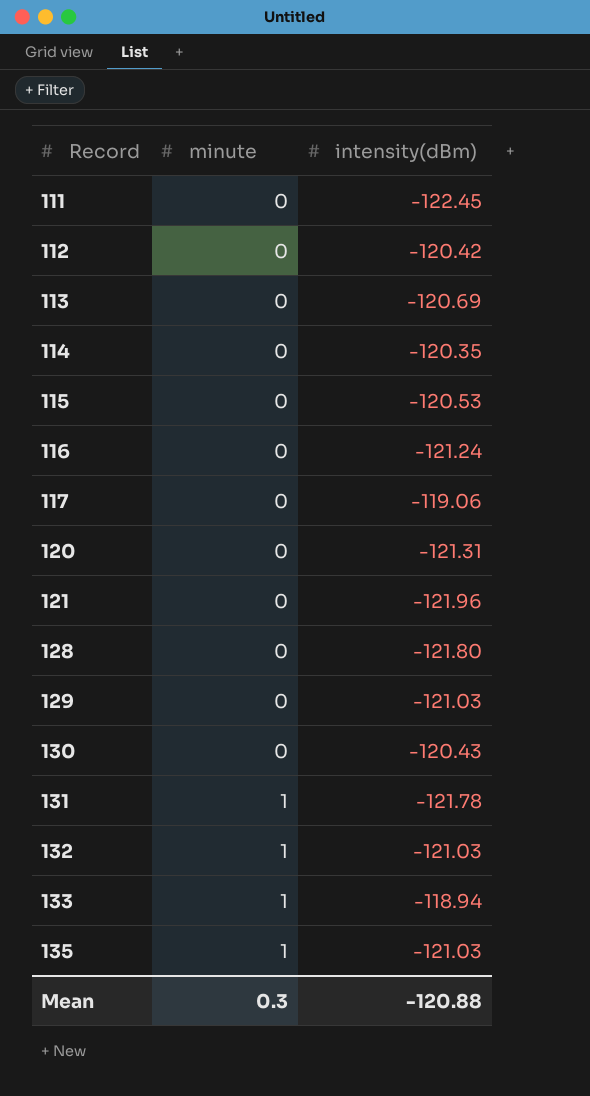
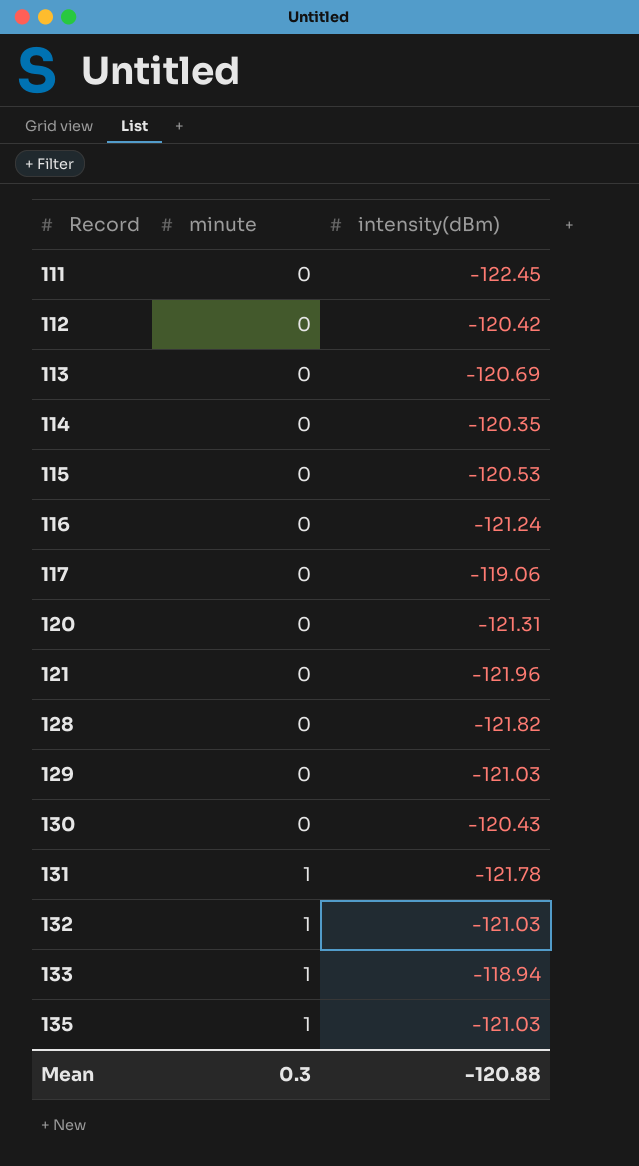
128 | intensity(dBm): -121.80 -> -121.82

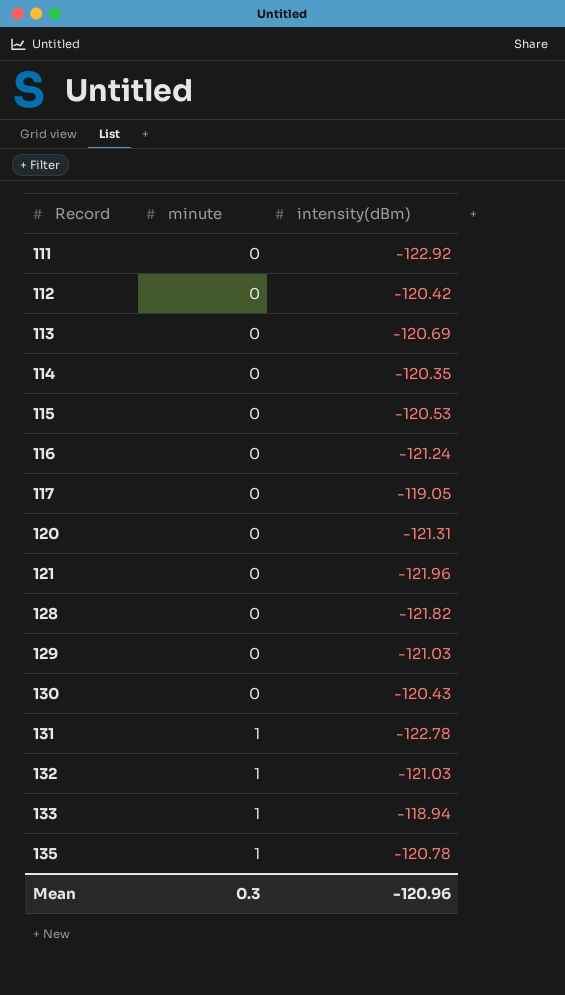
111 | intensity(dBm): -122.45 -> -122.92
117 | intensity(dBm): -119.06 -> -119.05
131 | intensity(dBm): -121.78 -> -122.78
135 | intensity(dBm): -121.03 -> -120.78
Mean | intensity(dBm): -120.88 -> -120.96

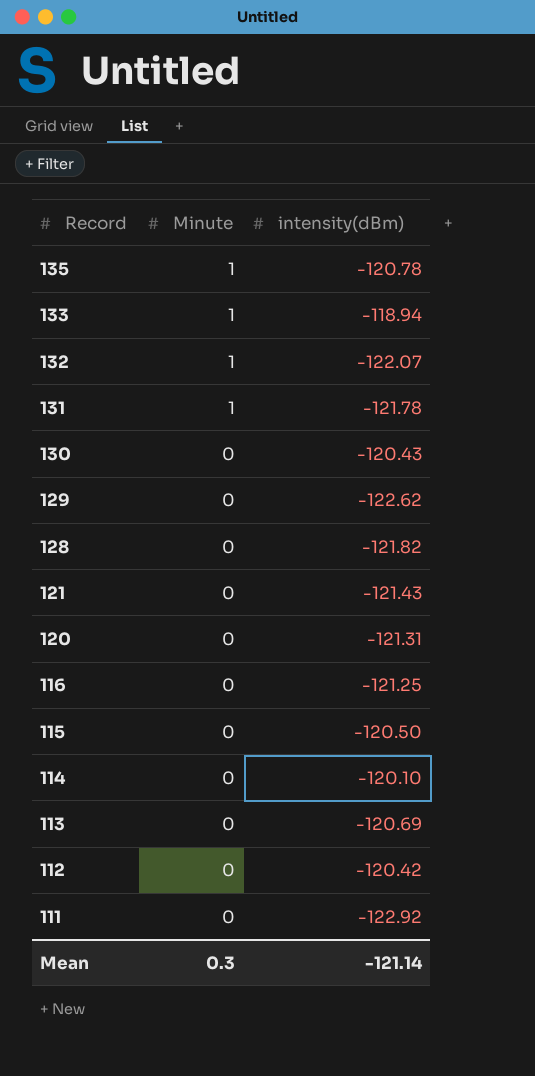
row order: Record ascending -> Record descending
column name: minute -> Minute
row 117: 0 | -119.05 -> none
132 | intensity(dBm): -121.03 -> -122.07
131 | intensity(dBm): -122.78 -> -121.78
129 | intensity(dBm): -121.03 -> -122.62
121 | intensity(dBm): -121.96 -> -121.43
116 | intensity(dBm): -121.24 -> -121.25
115 | intensity(dBm): -120.53 -> -120.50
114 | intensity(dBm): -120.35 -> -120.10
Mean | intensity(dBm): -120.96 -> -121.14

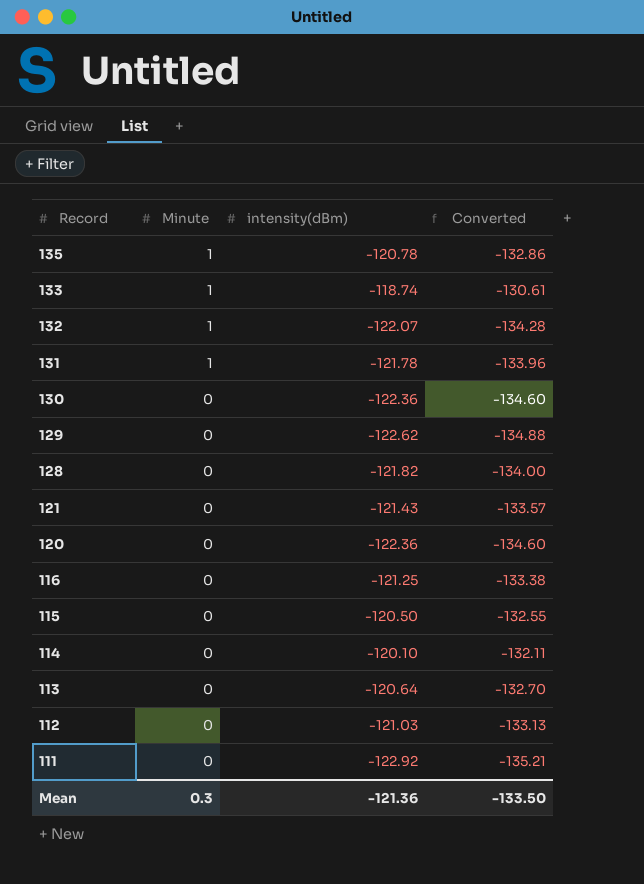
column Converted | formula: none -> [intensity(dBm)] * 1.1
133 | intensity(dBm): -118.94 -> -118.74
130 | intensity(dBm): -120.43 -> -122.36
120 | intensity(dBm): -121.31 -> -122.36
113 | intensity(dBm): -120.69 -> -120.64
112 | intensity(dBm): -120.42 -> -121.03
Mean | intensity(dBm): -121.14 -> -121.36

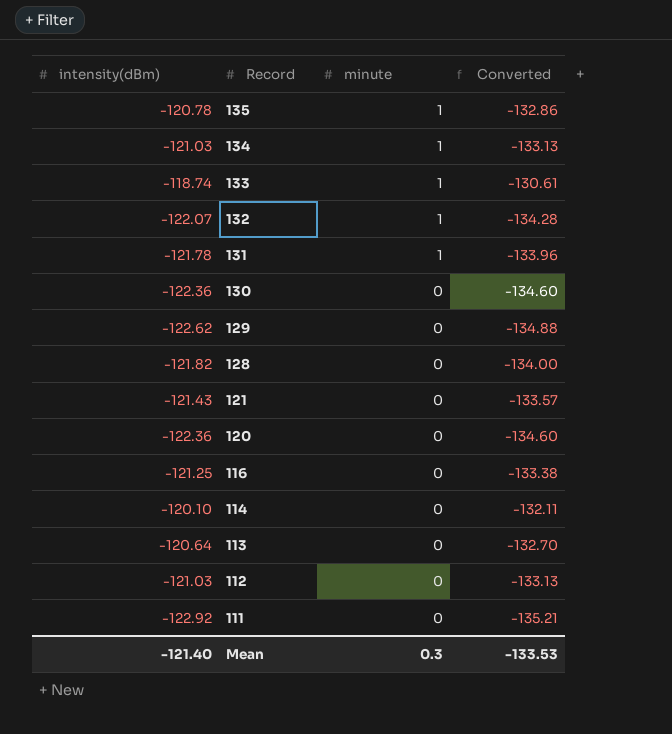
column intensity(dBm) | position: 3 -> 1
column name: Minute -> minute
row 115: 0 | -120.50 | -132.55 -> none
row 134: none -> -121.03 | 1 | -133.13
Mean | intensity(dBm): -121.36 -> -121.40
Mean | Converted: -133.50 -> -133.53

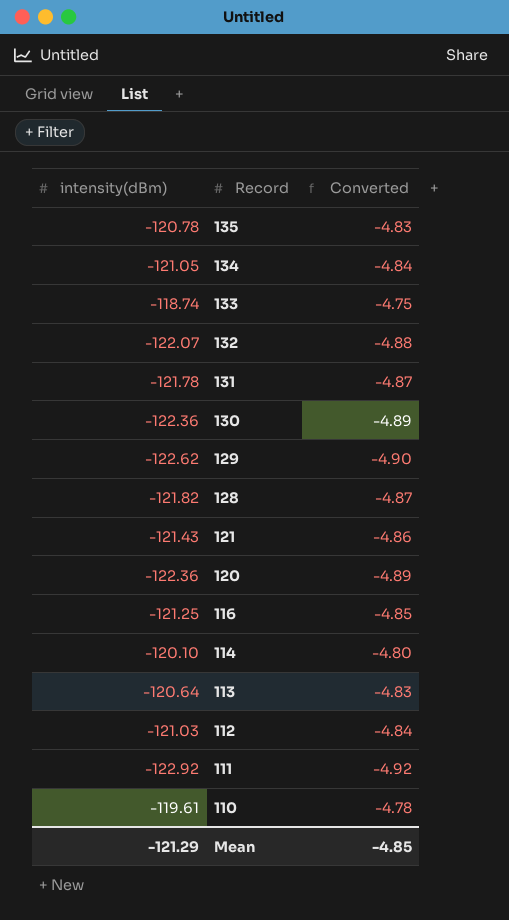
column minute | position: 3 -> none
column Converted | formula: [intensity(dBm)] * 1.1 -> [intensity(dBm)] * 0.04
134 | intensity(dBm): -121.03 -> -121.05
row 110: none -> -119.61 | -4.78
Mean | intensity(dBm): -121.40 -> -121.29
Mean | Converted: -133.53 -> -4.85

